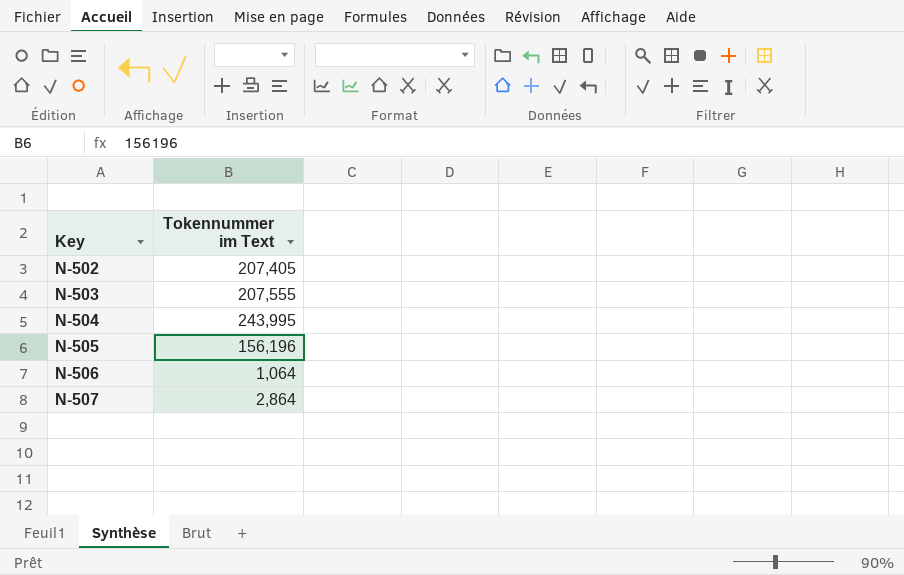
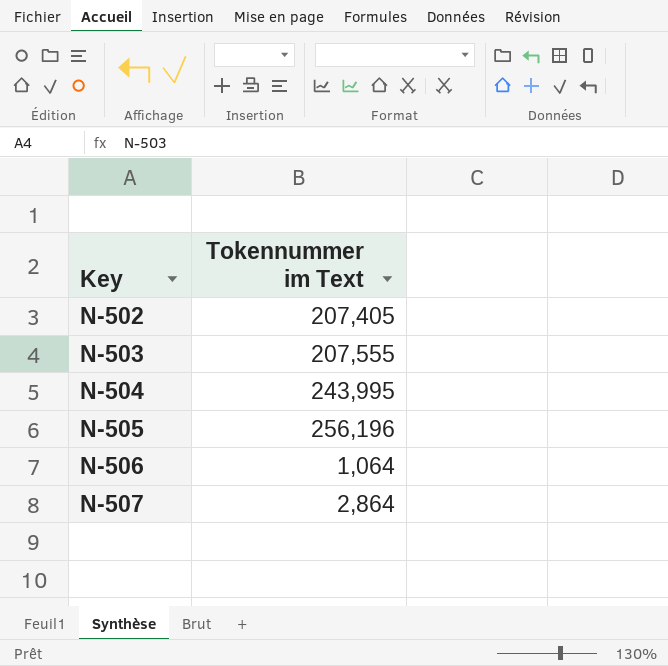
N-505 | Tokennummer im Text: 156,196 -> 256,196

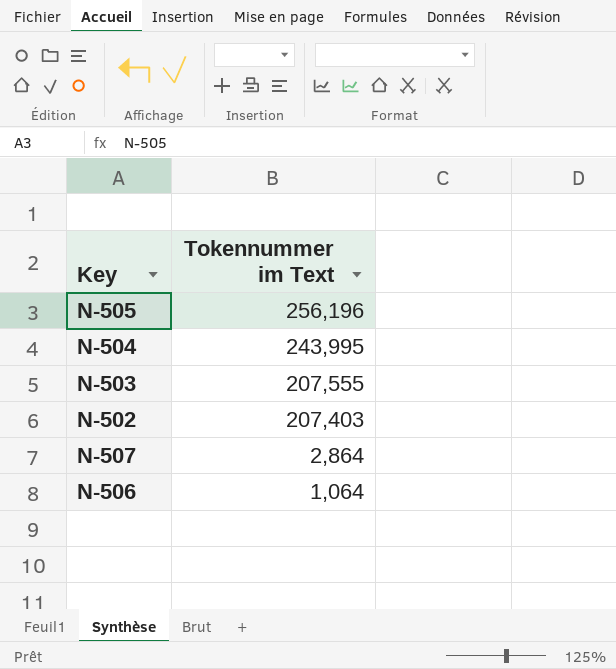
row order: Key ascending -> Tokennummer im Text descending
N-502 | Tokennummer im Text: 207,405 -> 207,403

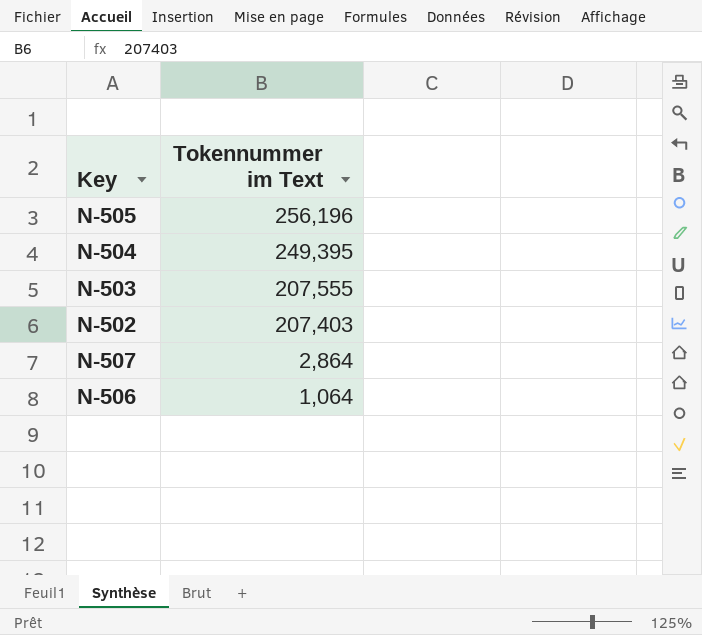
N-504 | Tokennummer im Text: 243,995 -> 249,395

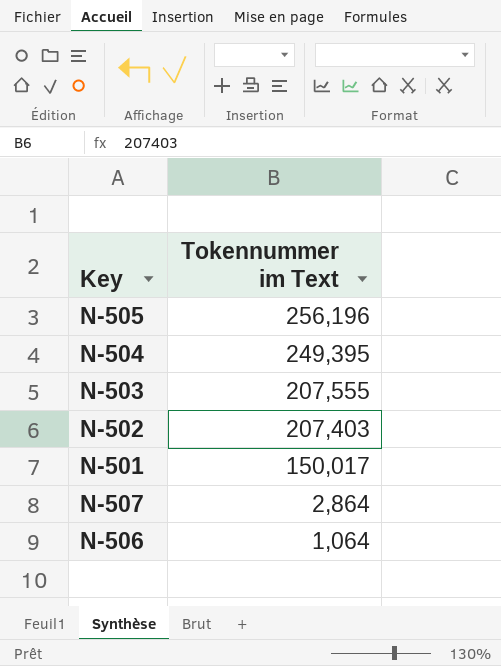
row N-501: none -> 150,017

